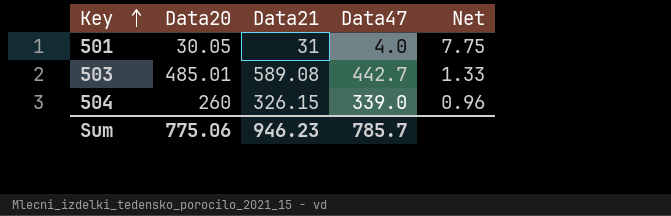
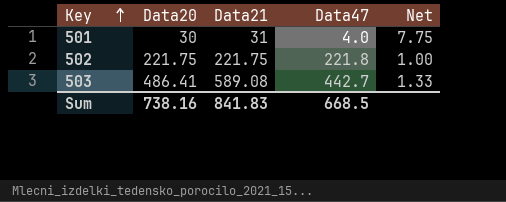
row 504: 260 | 326.15 | 339.0 | 0.96 -> none
501 | Data20: 30.05 -> 30
row 502: none -> 221.75 | 221.75 | 221.8 | 1.00
503 | Data20: 485.01 -> 486.41
Sum | Data20: 775.06 -> 738.16
Sum | Data21: 946.23 -> 841.83
Sum | Data47: 785.7 -> 668.5

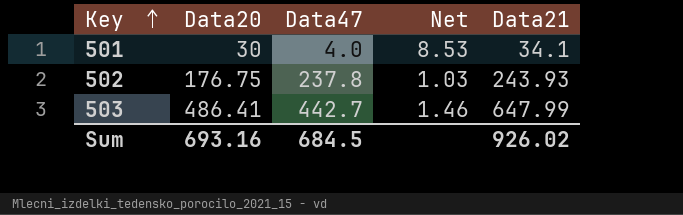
column Data21 | position: 3 -> 5
501 | Net: 7.75 -> 8.53
501 | Data21: 31 -> 34.1
502 | Data20: 221.75 -> 176.75
502 | Data47: 221.8 -> 237.8
502 | Net: 1.00 -> 1.03
502 | Data21: 221.75 -> 243.93
503 | Net: 1.33 -> 1.46
503 | Data21: 589.08 -> 647.99
Sum | Data20: 738.16 -> 693.16
Sum | Data47: 668.5 -> 684.5
Sum | Data21: 841.83 -> 926.02

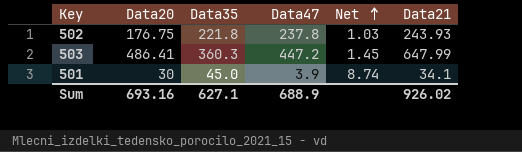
row order: Key ascending -> Net ascending
column Data35 | position: none -> 3
503 | Data47: 442.7 -> 447.2
503 | Net: 1.46 -> 1.45
501 | Data47: 4.0 -> 3.9
501 | Net: 8.53 -> 8.74
Sum | Data47: 684.5 -> 688.9

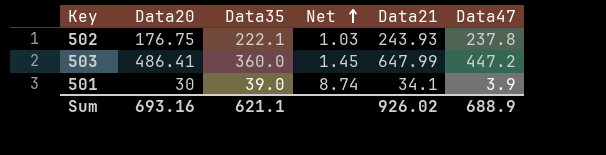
column Data47 | position: 4 -> 6
502 | Data35: 221.8 -> 222.1
503 | Data35: 360.3 -> 360.0
501 | Data35: 45.0 -> 39.0
Sum | Data35: 627.1 -> 621.1

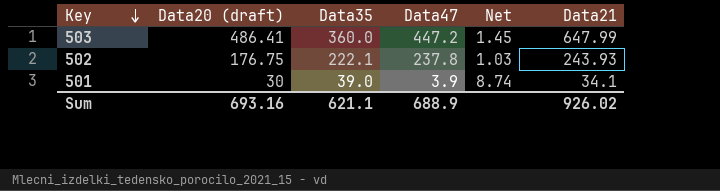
row order: Net ascending -> Key descending
column name: Data20 -> Data20 (draft)
column Data47 | position: 6 -> 4

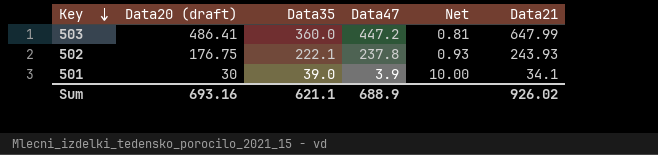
column Net | formula: [Data21] / [Data47] -> [Data35] / [Data47]

